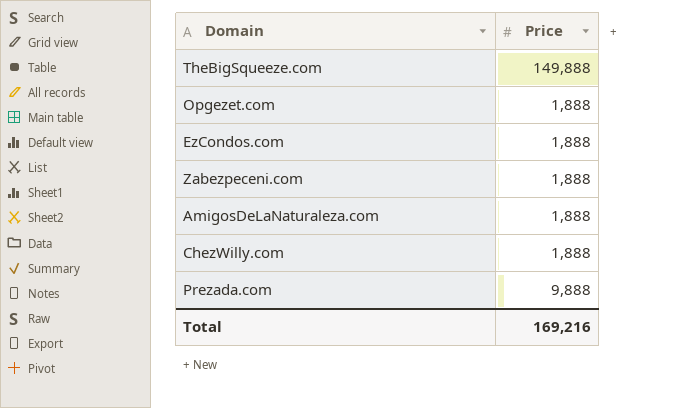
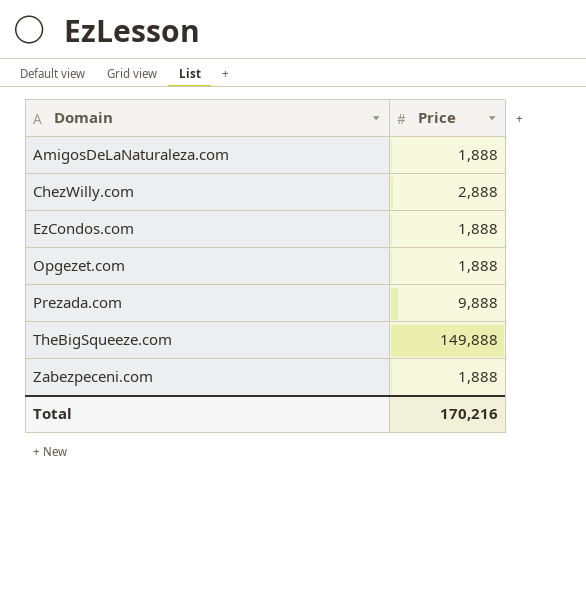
row order: none -> Domain ascending
ChezWilly.com | Price: 1,888 -> 2,888
Total | Price: 169,216 -> 170,216

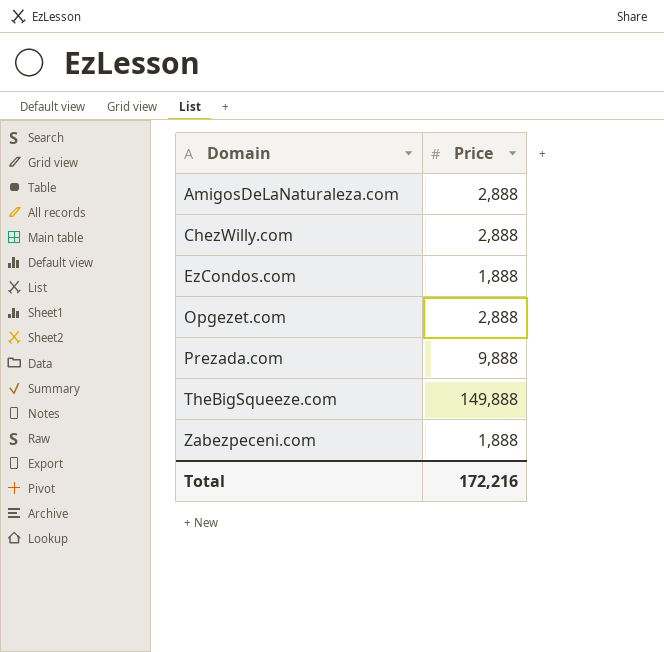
AmigosDeLaNaturaleza.com | Price: 1,888 -> 2,888
Opgezet.com | Price: 1,888 -> 2,888
Total | Price: 170,216 -> 172,216

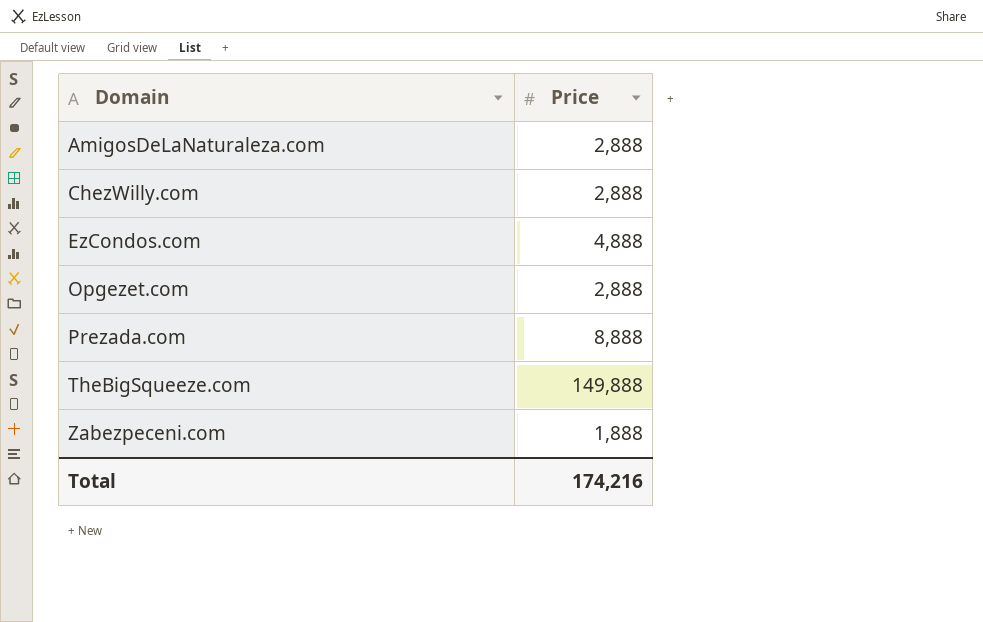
EzCondos.com | Price: 1,888 -> 4,888
Prezada.com | Price: 9,888 -> 8,888
Total | Price: 172,216 -> 174,216

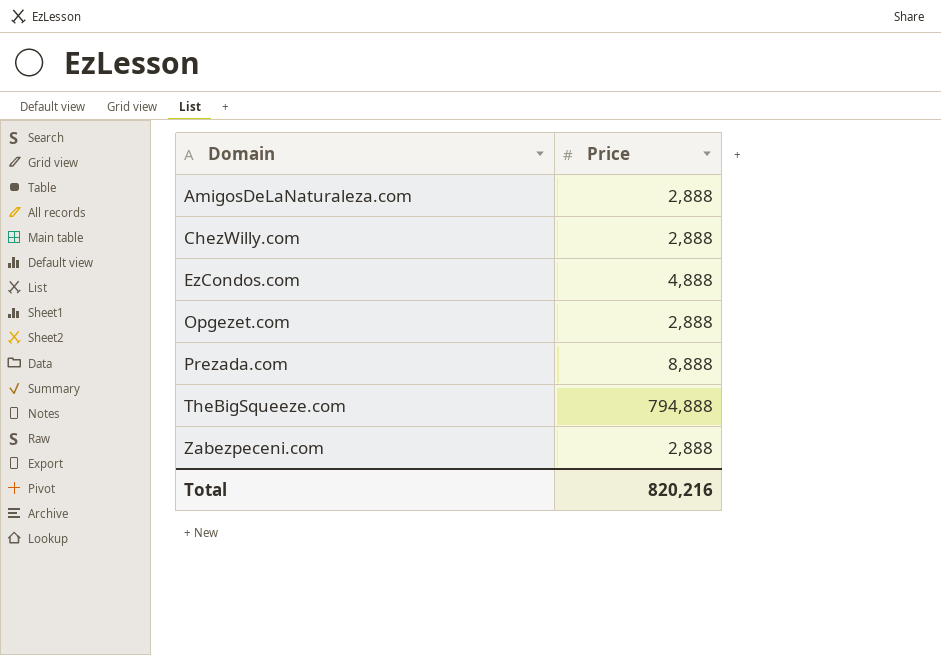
TheBigSqueeze.com | Price: 149,888 -> 794,888
Zabezpeceni.com | Price: 1,888 -> 2,888
Total | Price: 174,216 -> 820,216

